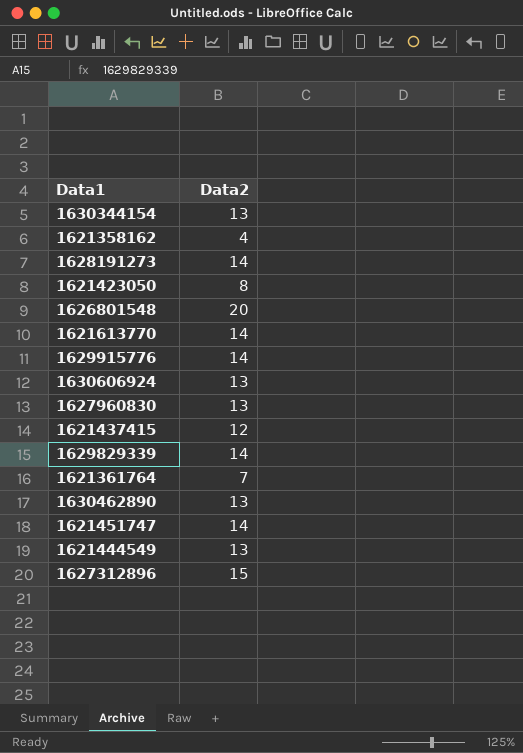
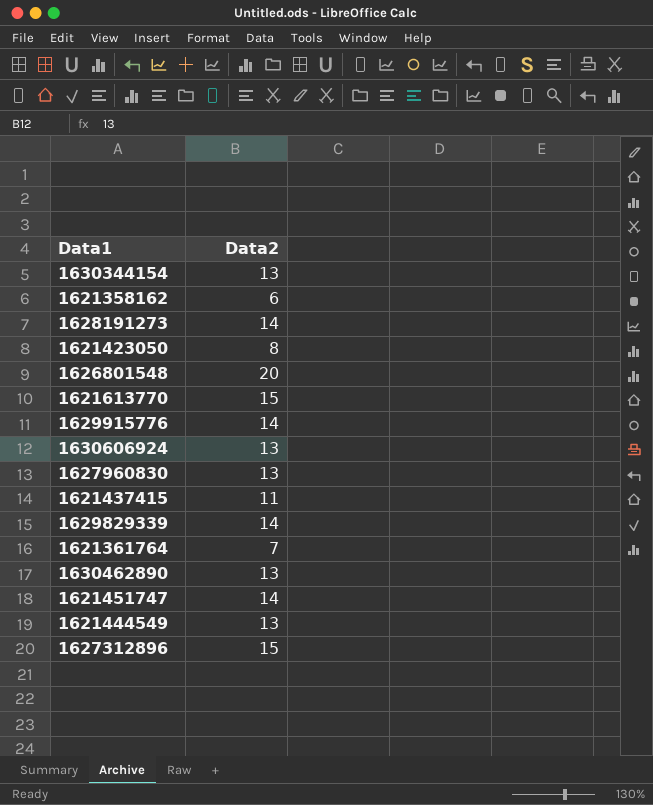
1621358162 | Data2: 4 -> 6
1621613770 | Data2: 14 -> 15
1621437415 | Data2: 12 -> 11

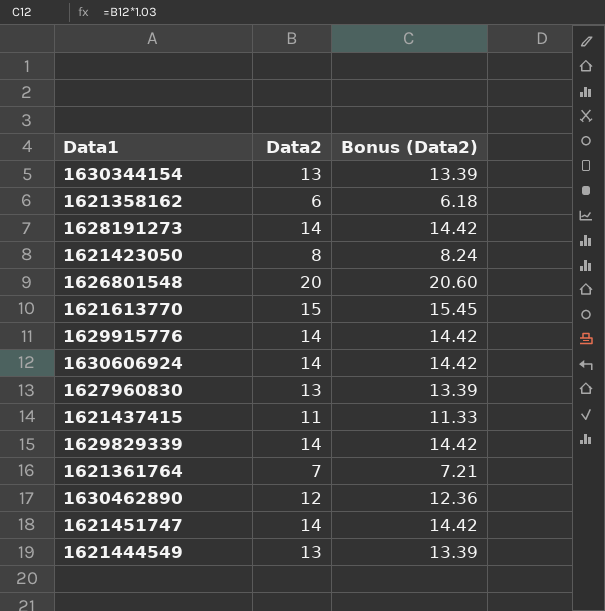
column Bonus (Data2) | formula: none -> [Data2] * 1.03
row 1627312896: 15 -> none
1630606924 | Data2: 13 -> 14
1630462890 | Data2: 13 -> 12

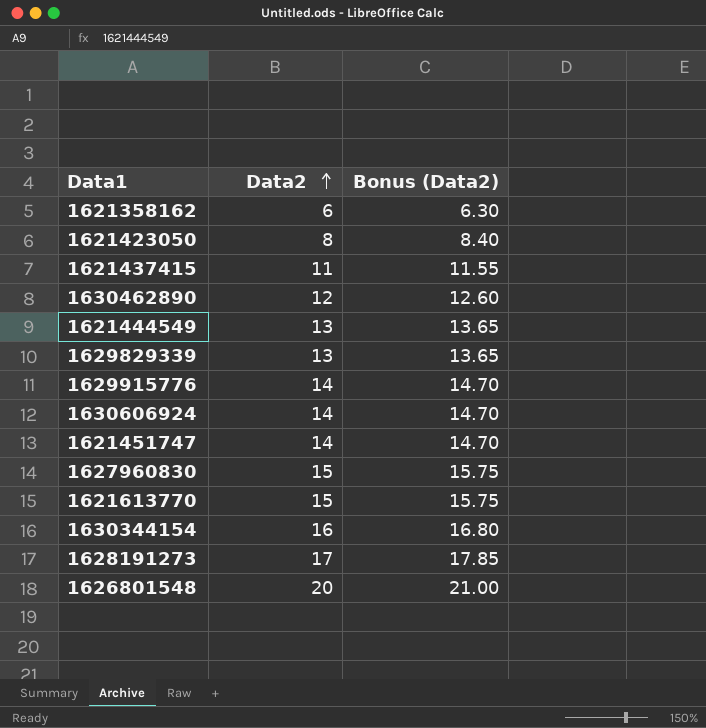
row order: none -> Data2 ascending
column Bonus (Data2) | formula: [Data2] * 1.03 -> [Data2] * 1.05
row 1621361764: 7 | 7.21 -> none
1629829339 | Data2: 14 -> 13
1627960830 | Data2: 13 -> 15
1630344154 | Data2: 13 -> 16
1628191273 | Data2: 14 -> 17

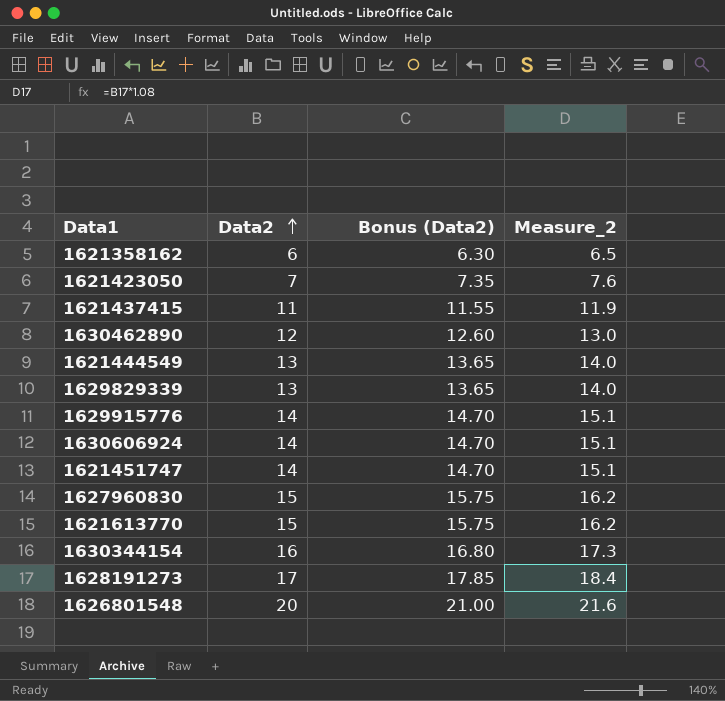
column Measure_2 | formula: none -> [Data2] * 1.08
1621423050 | Data2: 8 -> 7
1621423050 | Bonus (Data2): 8.40 -> 7.35

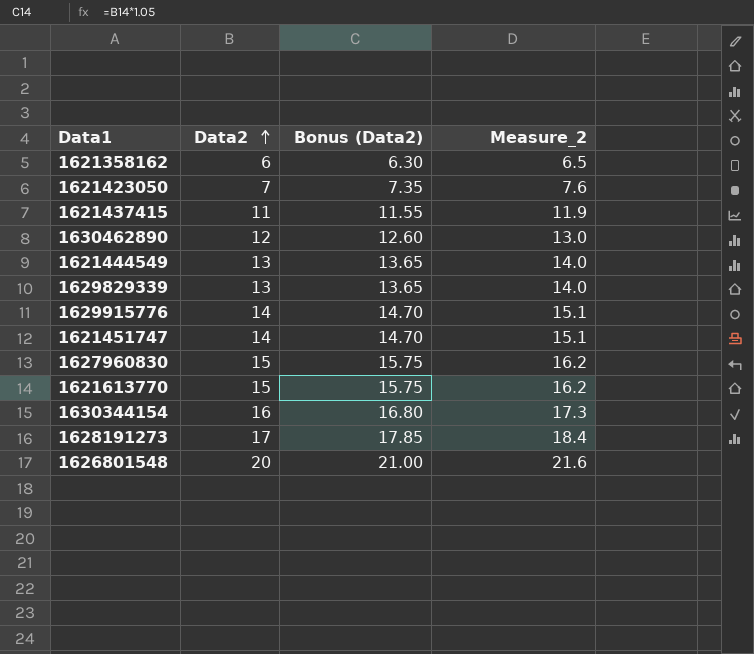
row 1630606924: 14 | 14.70 | 15.1 -> none

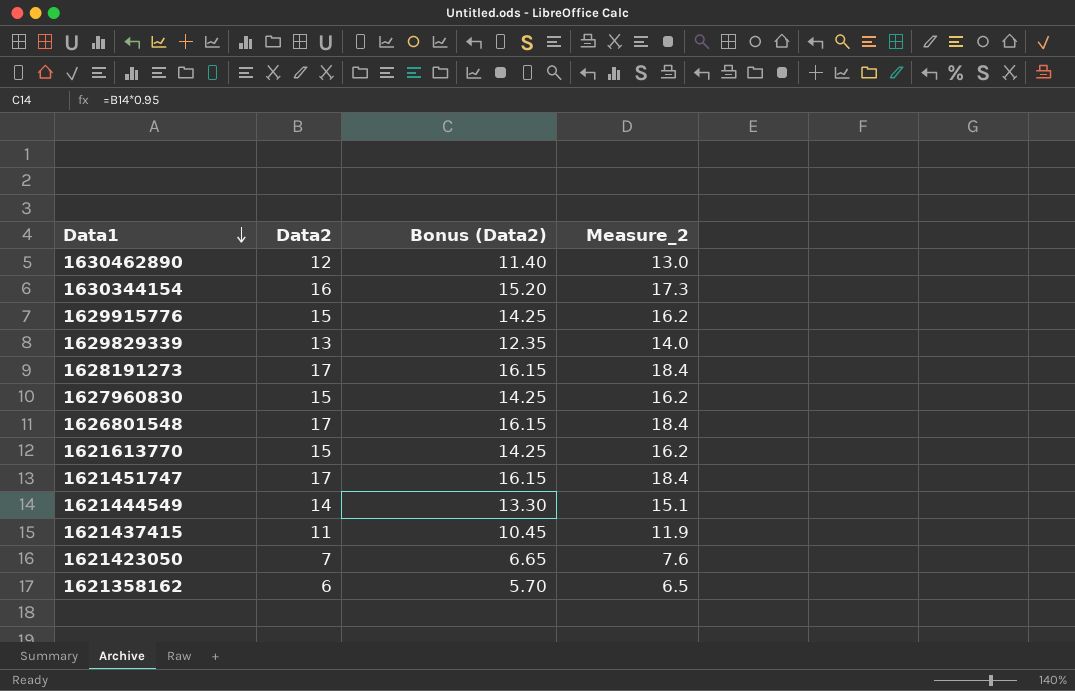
row order: Data2 ascending -> Data1 descending
column Bonus (Data2) | formula: [Data2] * 1.05 -> [Data2] * 0.95
1629915776 | Data2: 14 -> 15
1629915776 | Measure_2: 15.1 -> 16.2
1626801548 | Data2: 20 -> 17
1626801548 | Measure_2: 21.6 -> 18.4
1621451747 | Data2: 14 -> 17
1621451747 | Measure_2: 15.1 -> 18.4
1621444549 | Data2: 13 -> 14
1621444549 | Measure_2: 14.0 -> 15.1

